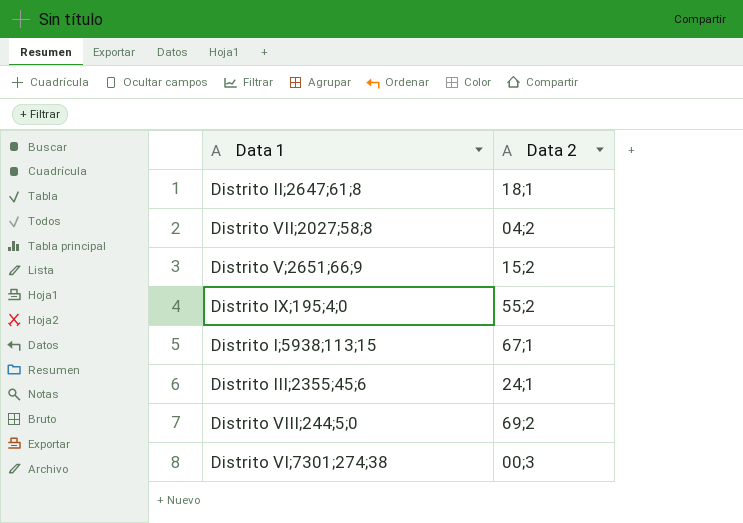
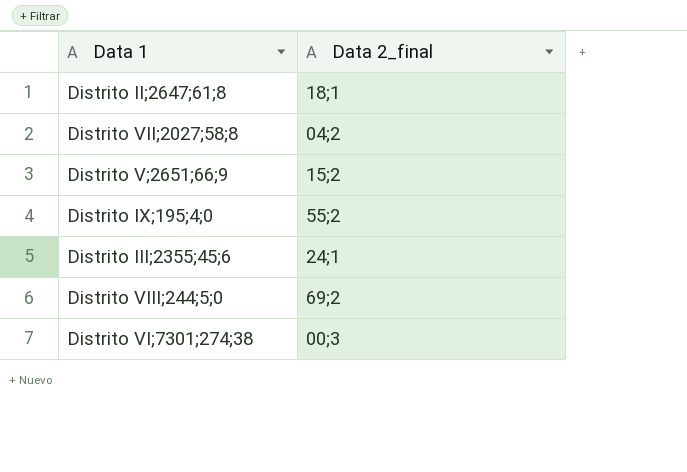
column name: Data 2 -> Data 2_final
row Distrito I;5938;113;15: 67;1 -> none

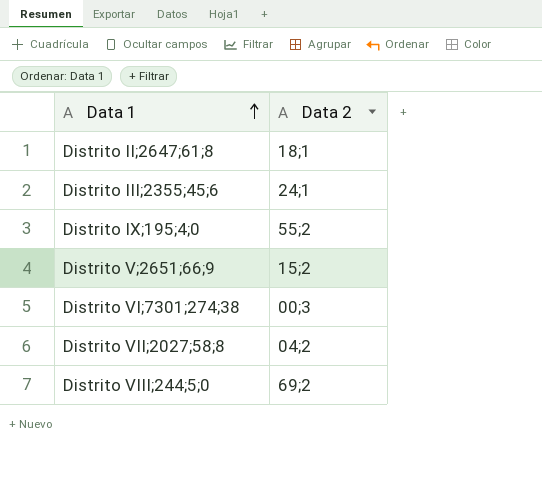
row order: none -> Data 1 ascending
column name: Data 2_final -> Data 2

